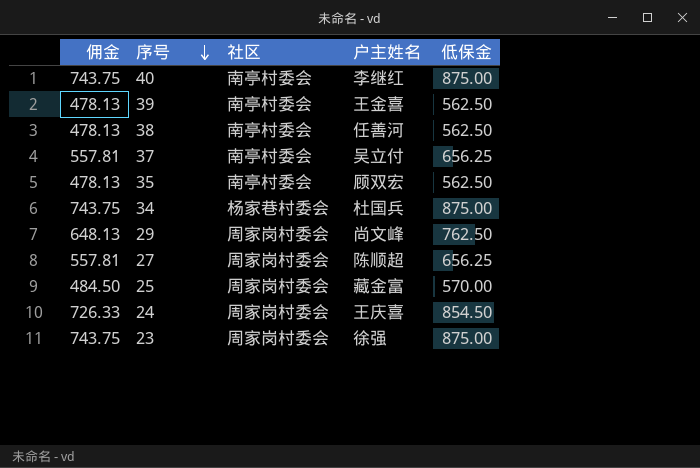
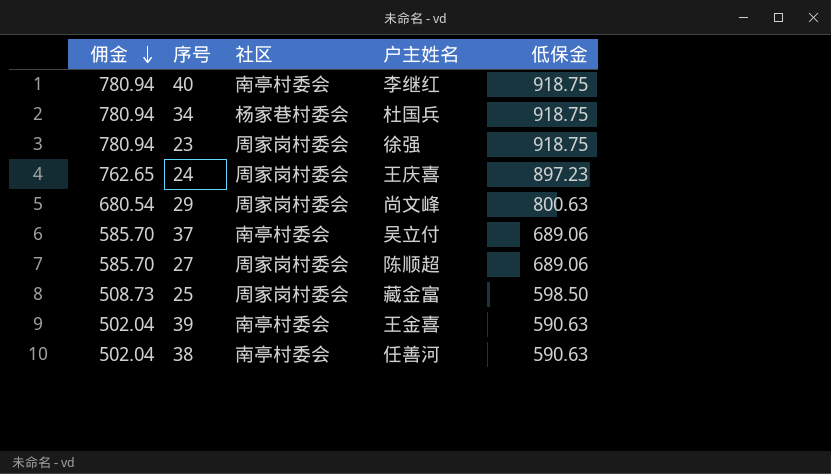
row order: 序号 descending -> 佣金 descending
row 35: 478.13 | 南亭村委会 | 顾双宏 | 562.50 -> none
40 | 佣金: 743.75 -> 780.94
40 | 低保金: 875.00 -> 918.75
34 | 佣金: 743.75 -> 780.94
34 | 低保金: 875.00 -> 918.75
23 | 佣金: 743.75 -> 780.94
23 | 低保金: 875.00 -> 918.75
24 | 佣金: 726.33 -> 762.65
24 | 低保金: 854.50 -> 897.23
29 | 佣金: 648.13 -> 680.54
29 | 低保金: 762.50 -> 800.63
37 | 佣金: 557.81 -> 585.70
37 | 低保金: 656.25 -> 689.06
27 | 佣金: 557.81 -> 585.70
27 | 低保金: 656.25 -> 689.06
25 | 佣金: 484.50 -> 508.73
25 | 低保金: 570.00 -> 598.50
39 | 佣金: 478.13 -> 502.04
39 | 低保金: 562.50 -> 590.63
38 | 佣金: 478.13 -> 502.04
38 | 低保金: 562.50 -> 590.63

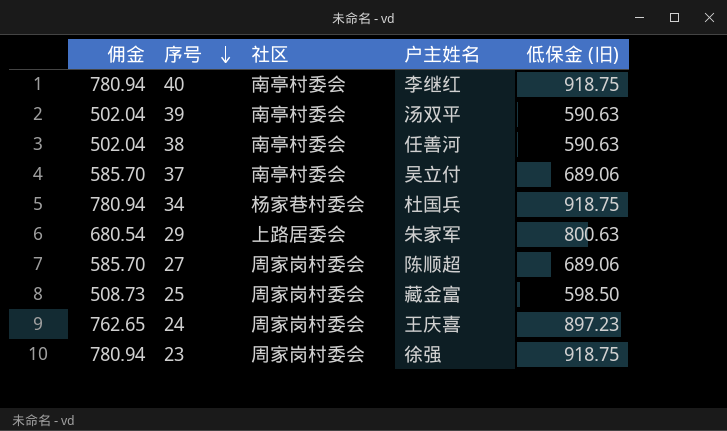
row order: 佣金 descending -> 序号 descending
column name: 低保金 -> 低保金 (旧)
39 | 户主姓名: 王金喜 -> 汤双平
29 | 社区: 周家岗村委会 -> 上路居委会
29 | 户主姓名: 尚文峰 -> 朱家军

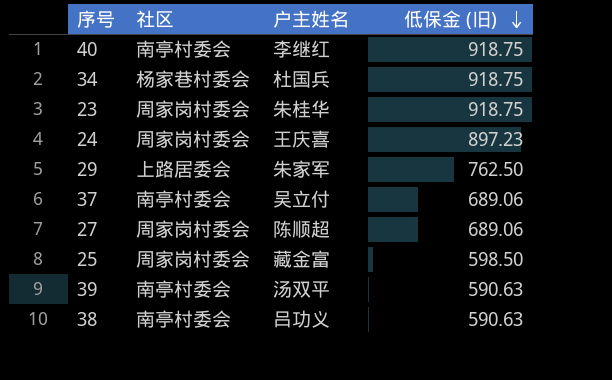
row order: 序号 descending -> 低保金 (旧) descending
column 佣金 | formula: [低保金 (旧)] * 0.85 -> none
23 | 户主姓名: 徐强 -> 朱桂华
29 | 低保金 (旧): 800.63 -> 762.50
38 | 户主姓名: 任善河 -> 吕功义

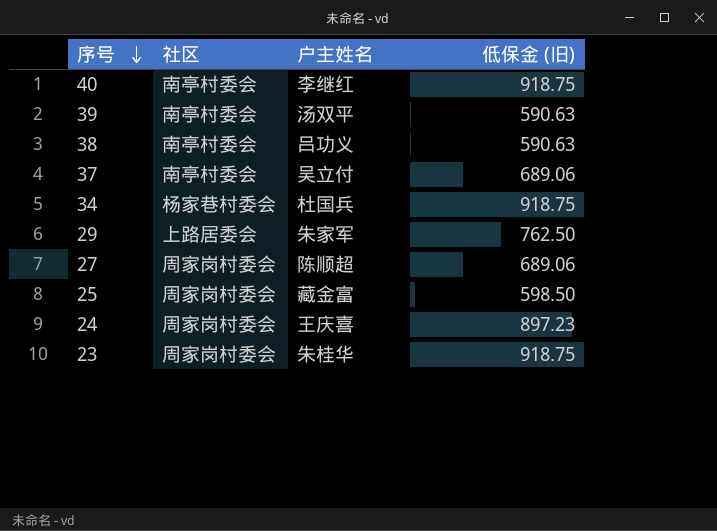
row order: 低保金 (旧) descending -> 序号 descending

